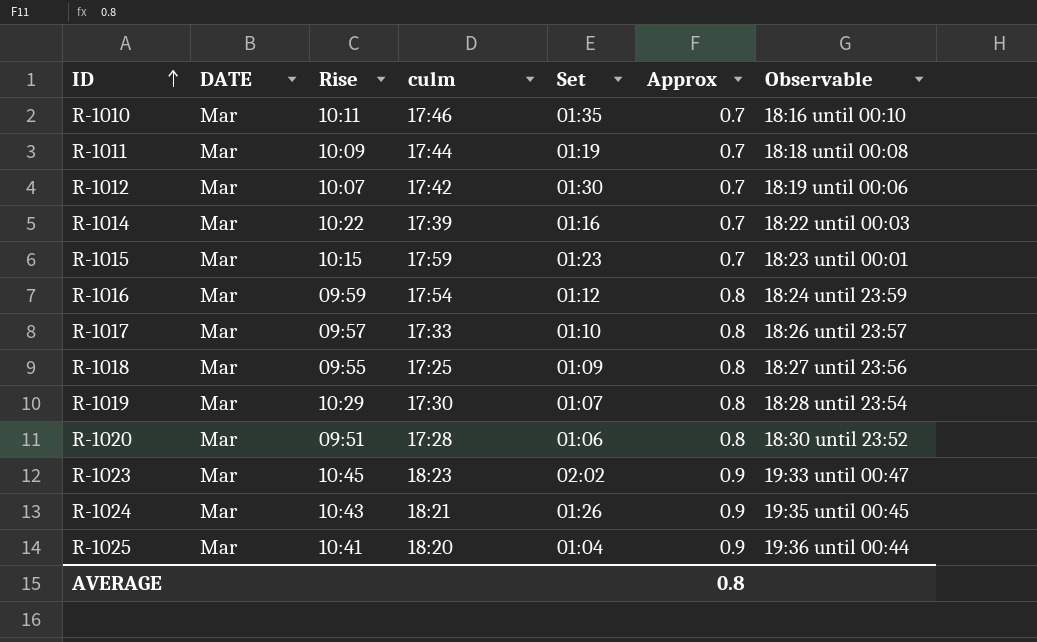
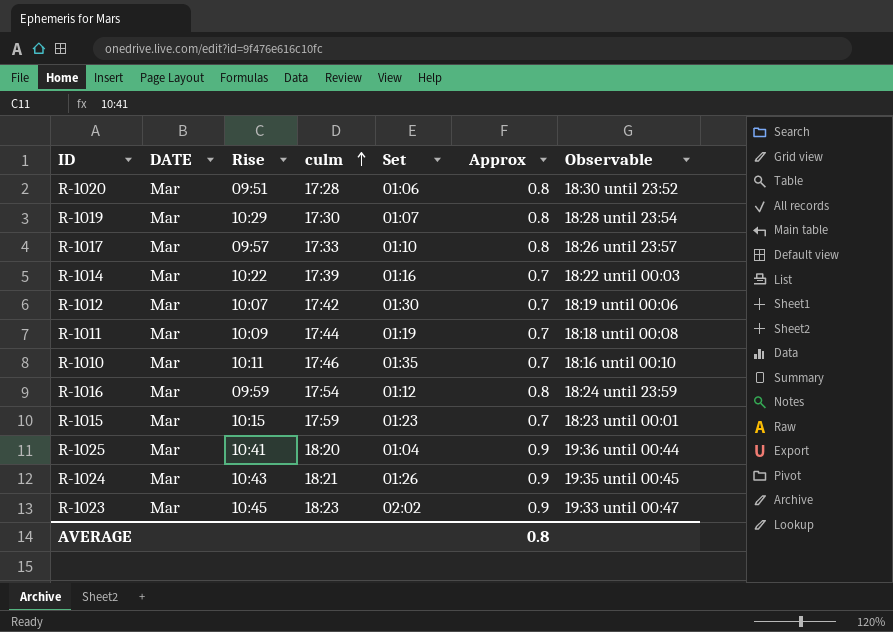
row order: ID ascending -> culm ascending
row R-1018: Mar | 09:55 | 17:25 | 01:09 | 0.8 | 18:27 until 23:56 -> none

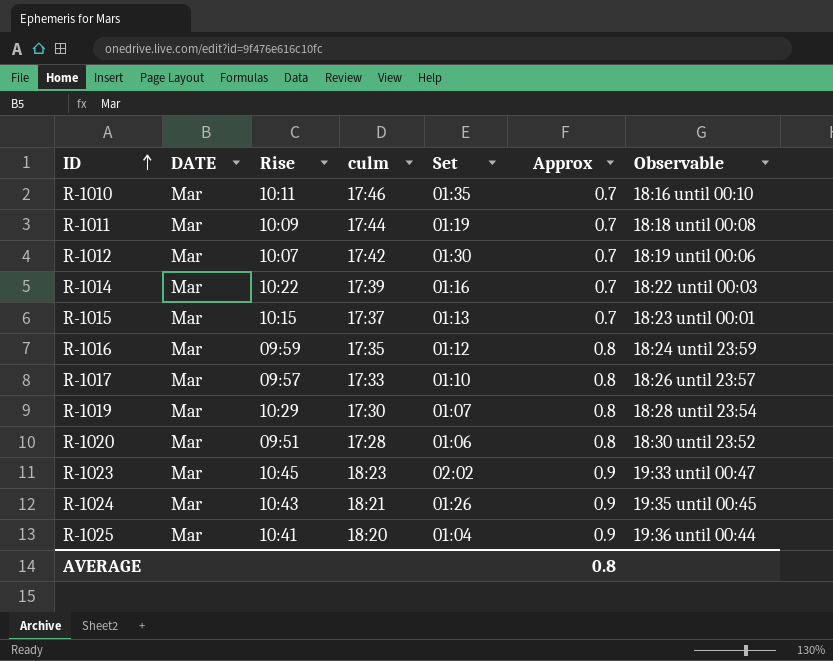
row order: culm ascending -> ID ascending
R-1015 | culm: 17:59 -> 17:37
R-1015 | Set: 01:23 -> 01:13
R-1016 | culm: 17:54 -> 17:35

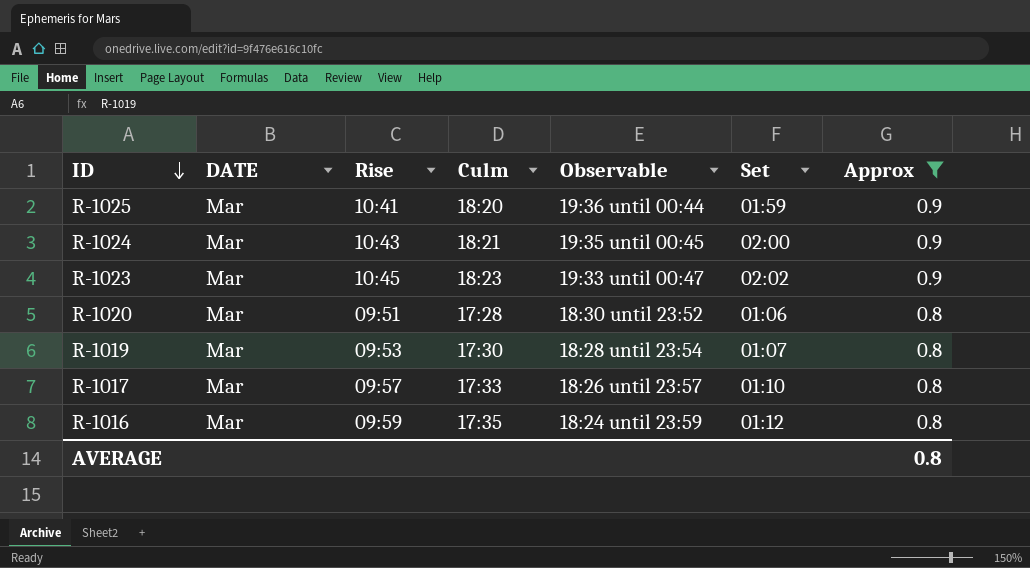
filter: none -> Approx != 0.7
row order: ID ascending -> ID descending
column name: culm -> Culm
column Observable | position: 7 -> 5
R-1025 | Set: 01:04 -> 01:59
R-1024 | Set: 01:26 -> 02:00
R-1019 | Rise: 10:29 -> 09:53

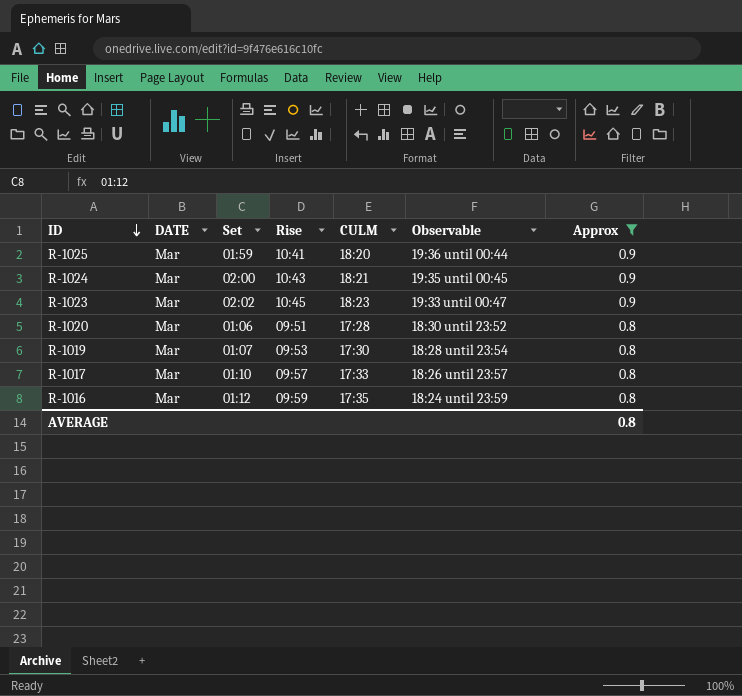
column Set | position: 6 -> 3
column name: Culm -> CULM

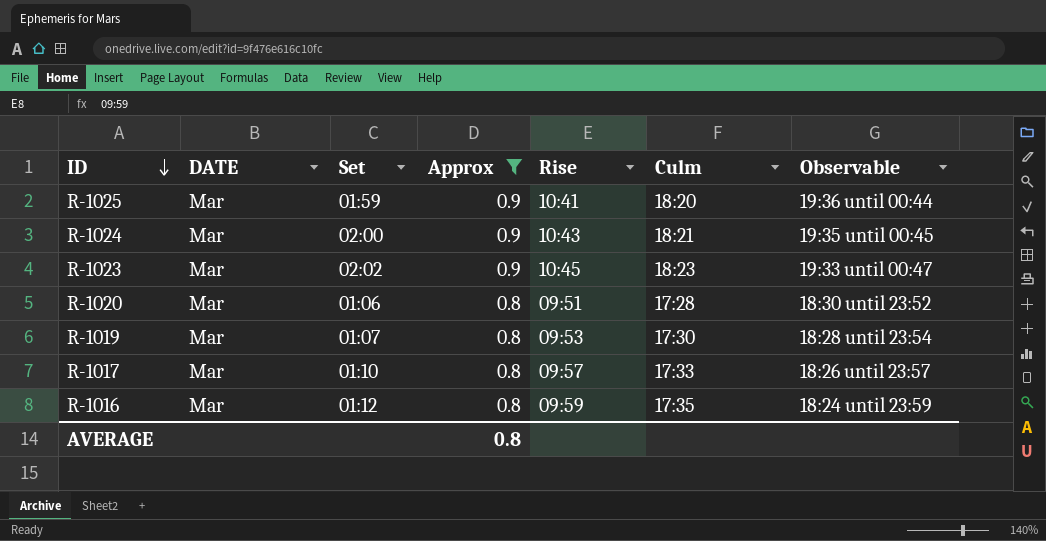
column Approx | position: 7 -> 4
column name: CULM -> Culm

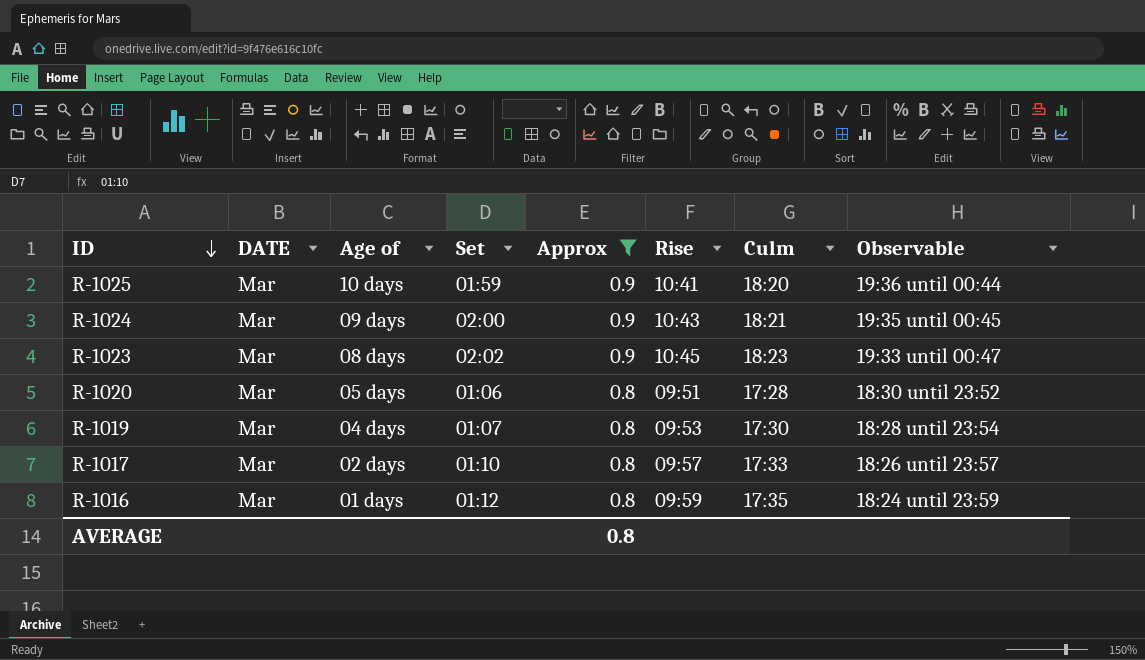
column Age of | position: none -> 3

